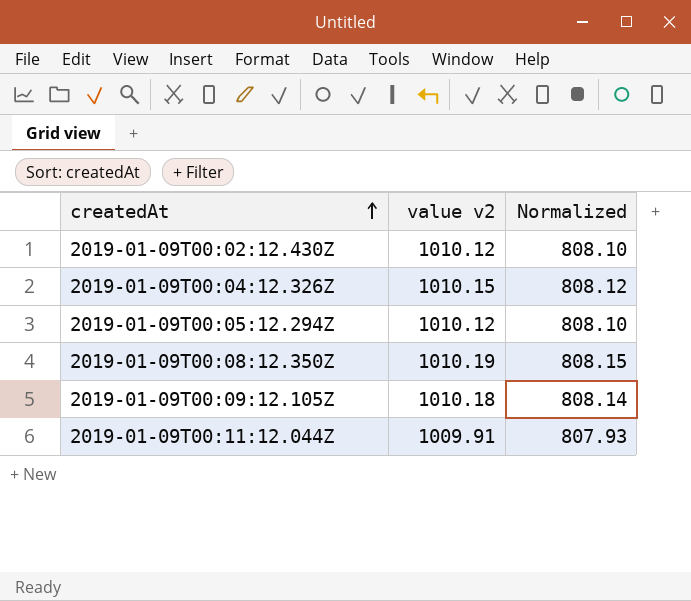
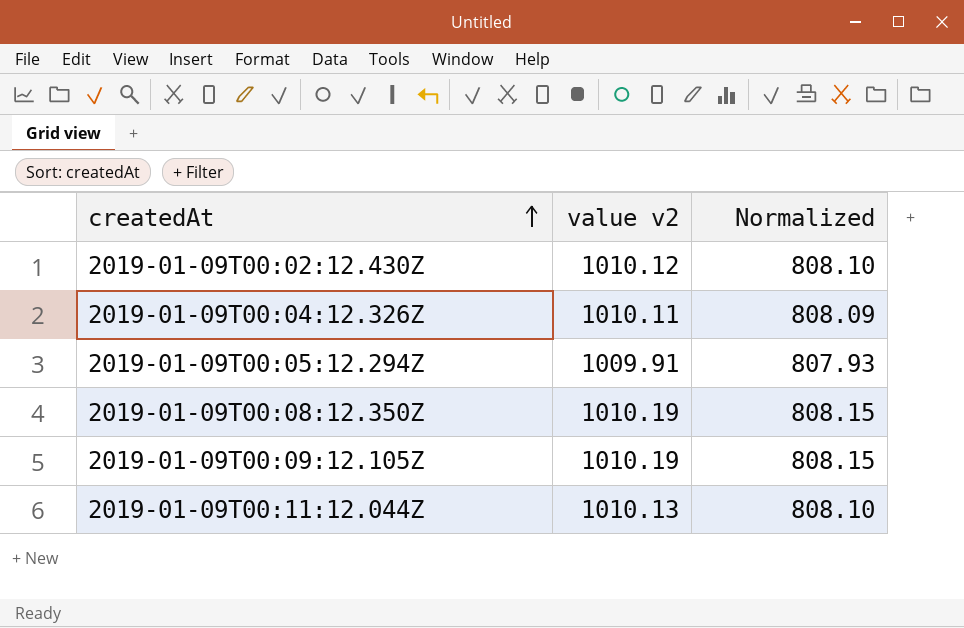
2019-01-09T00:04:12.326Z | value v2: 1010.15 -> 1010.11
2019-01-09T00:04:12.326Z | Normalized: 808.12 -> 808.09
2019-01-09T00:05:12.294Z | value v2: 1010.12 -> 1009.91
2019-01-09T00:05:12.294Z | Normalized: 808.10 -> 807.93
2019-01-09T00:09:12.105Z | value v2: 1010.18 -> 1010.19
2019-01-09T00:09:12.105Z | Normalized: 808.14 -> 808.15
2019-01-09T00:11:12.044Z | value v2: 1009.91 -> 1010.13
2019-01-09T00:11:12.044Z | Normalized: 807.93 -> 808.10

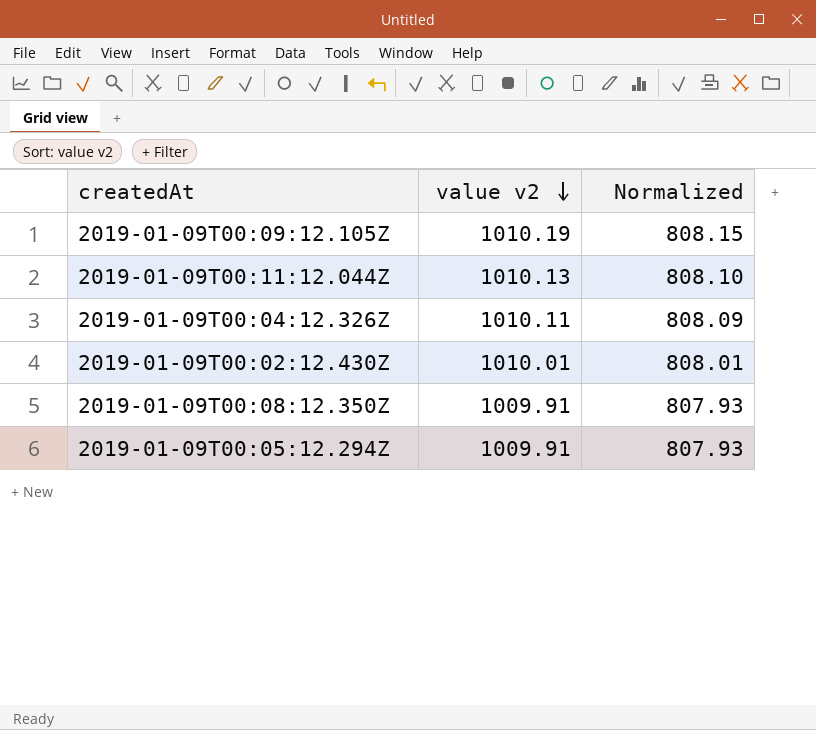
row order: createdAt ascending -> value v2 descending
2019-01-09T00:02:12.430Z | value v2: 1010.12 -> 1010.01
2019-01-09T00:02:12.430Z | Normalized: 808.10 -> 808.01
2019-01-09T00:08:12.350Z | value v2: 1010.19 -> 1009.91
2019-01-09T00:08:12.350Z | Normalized: 808.15 -> 807.93

